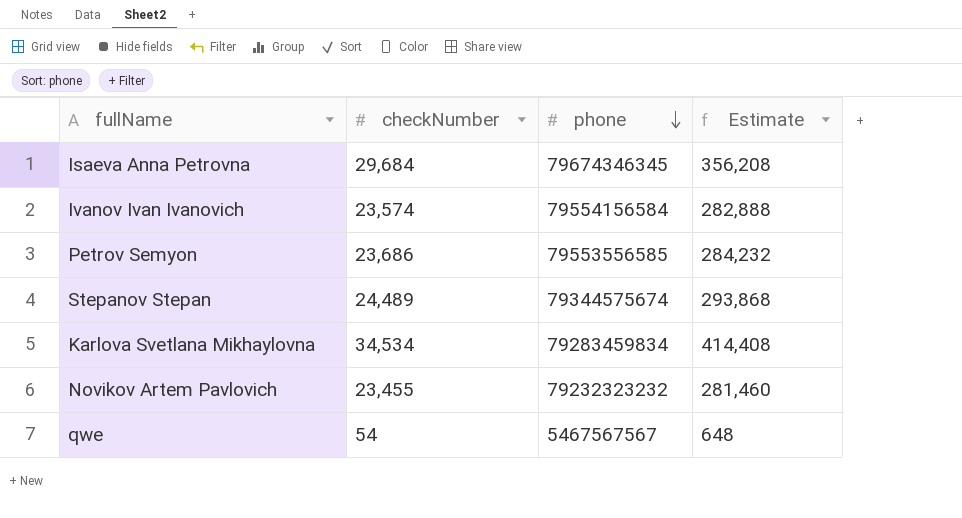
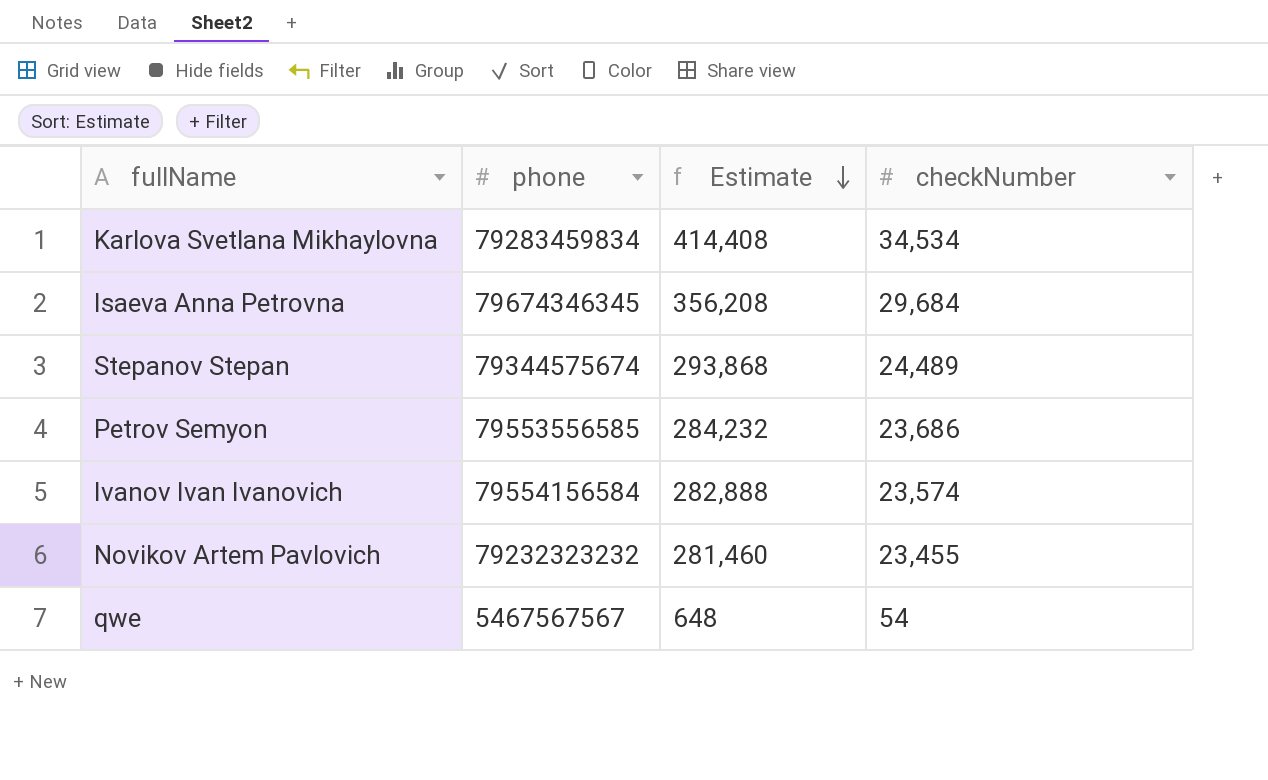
row order: phone descending -> Estimate descending
column checkNumber | position: 2 -> 4

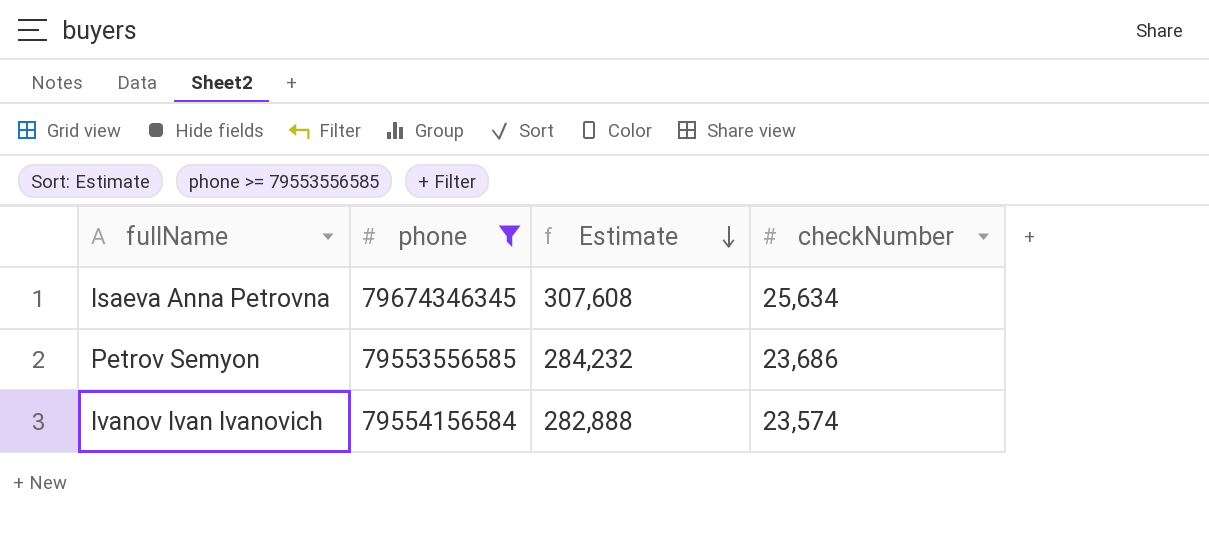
filter: none -> phone >= 79553556585
Isaeva Anna Petrovna | Estimate: 356,208 -> 307,608
Isaeva Anna Petrovna | checkNumber: 29,684 -> 25,634

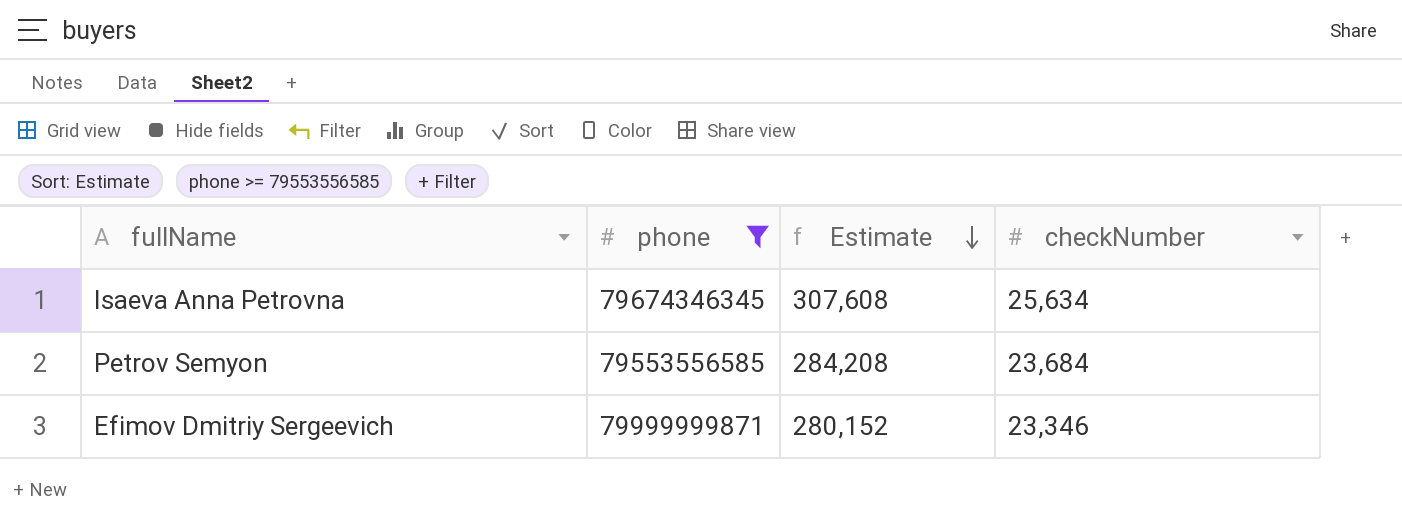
row Ivanov Ivan Ivanovich: 79554156584 | 282,888 | 23,574 -> none
Petrov Semyon | Estimate: 284,232 -> 284,208
Petrov Semyon | checkNumber: 23,686 -> 23,684
row Efimov Dmitriy Sergeevich: none -> 79999999871 | 280,152 | 23,346

